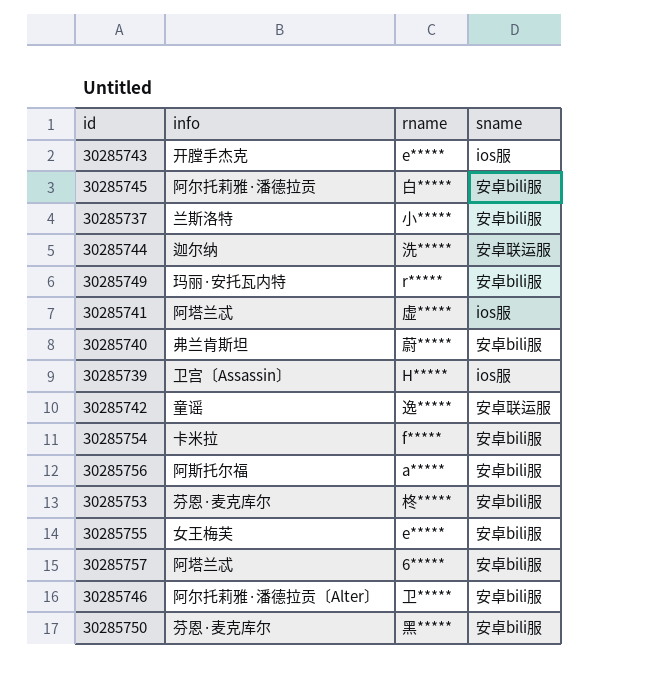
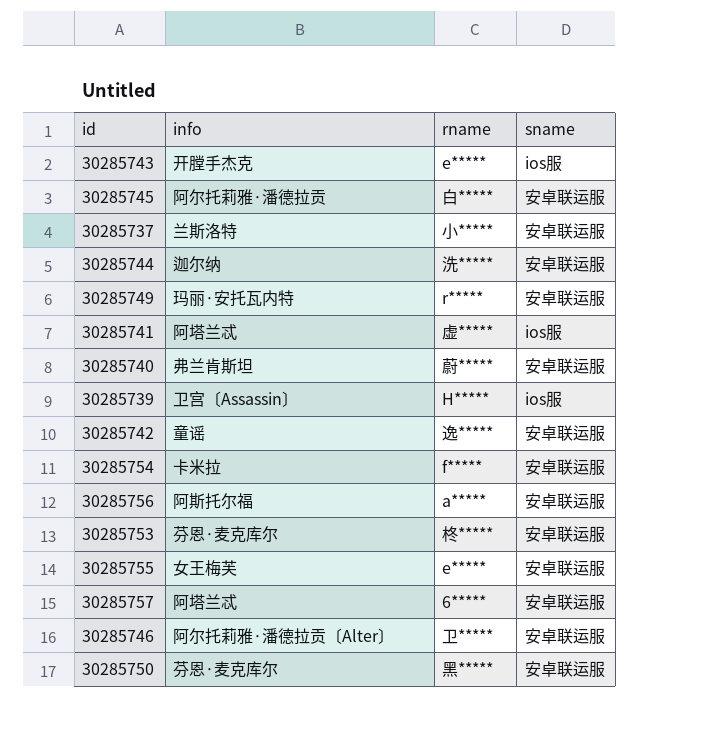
30285745 | sname: 安卓bili服 -> 安卓联运服
30285737 | sname: 安卓bili服 -> 安卓联运服
30285749 | sname: 安卓bili服 -> 安卓联运服
30285740 | sname: 安卓bili服 -> 安卓联运服
30285754 | sname: 安卓bili服 -> 安卓联运服
30285756 | sname: 安卓bili服 -> 安卓联运服
30285753 | sname: 安卓bili服 -> 安卓联运服
30285755 | sname: 安卓bili服 -> 安卓联运服
30285757 | sname: 安卓bili服 -> 安卓联运服
30285746 | sname: 安卓bili服 -> 安卓联运服
30285750 | sname: 安卓bili服 -> 安卓联运服

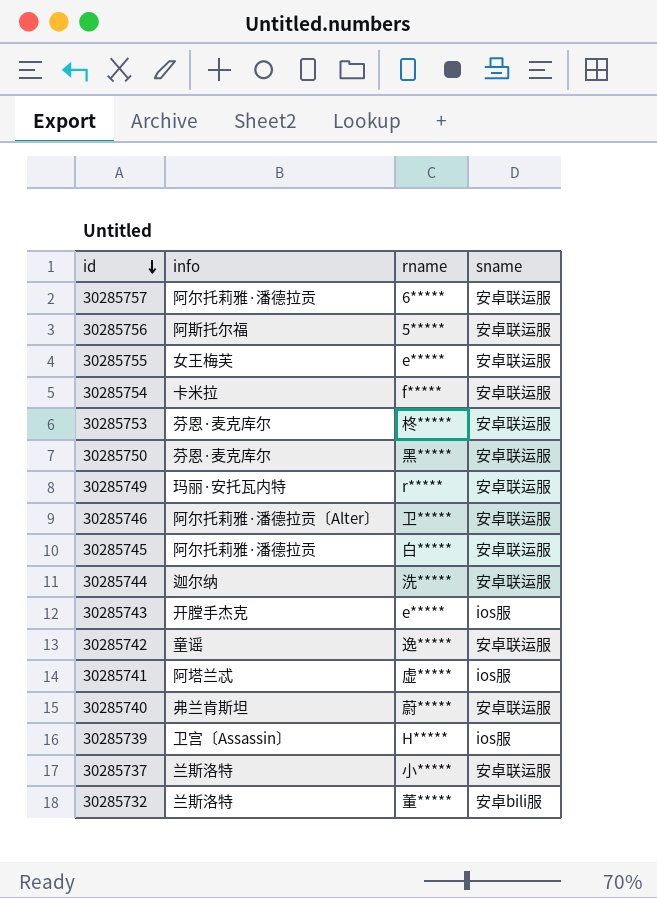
row order: none -> id descending
30285757 | info: 阿塔兰忒 -> 阿尔托莉雅·潘德拉贡
30285756 | rname: a***** -> 5*****
row 30285732: none -> 兰斯洛特 | 董***** | 安卓bili服

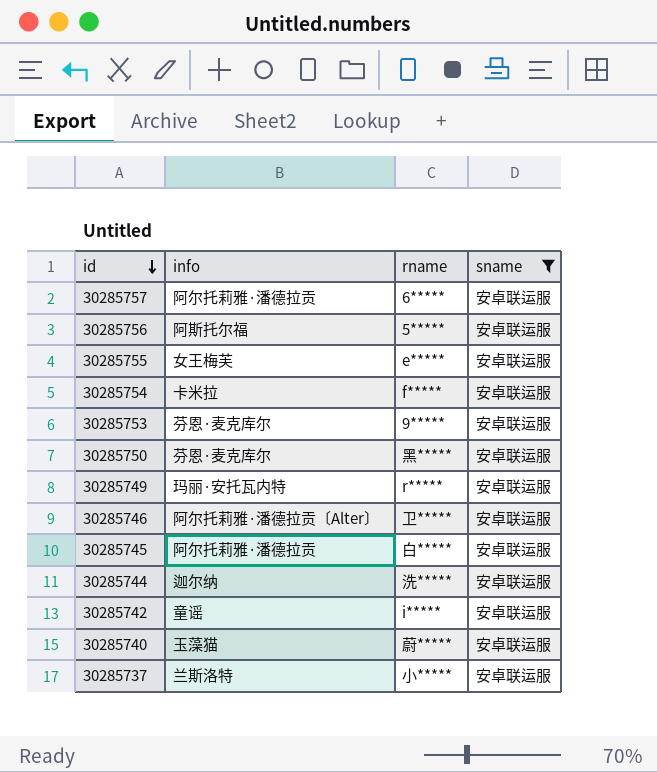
filter: none -> sname = 安卓联运服
30285753 | rname: 柊***** -> 9*****
30285742 | rname: 逸***** -> i*****
30285740 | info: 弗兰肯斯坦 -> 玉藻猫

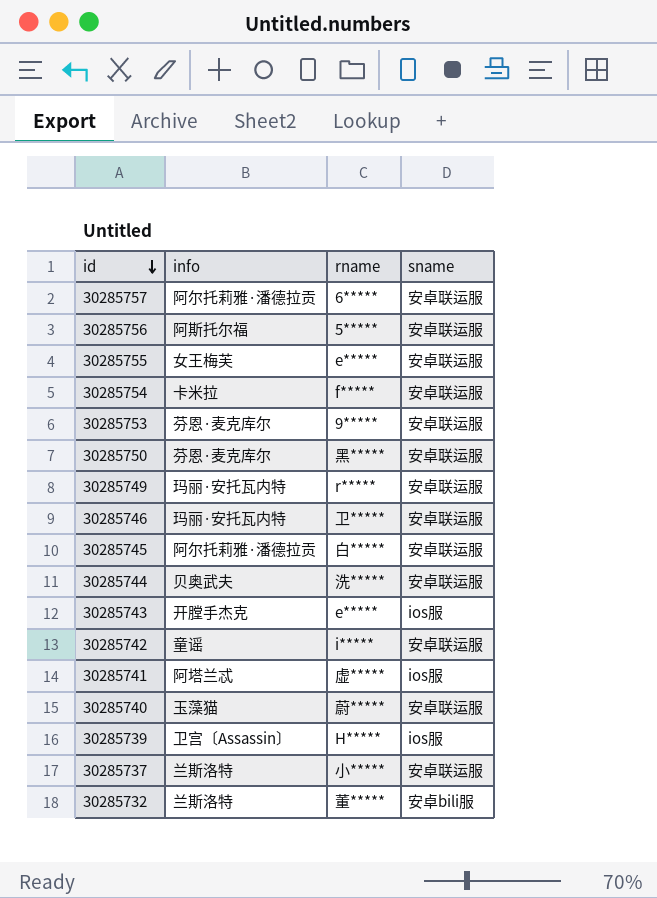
filter: sname = 安卓联运服 -> none
30285746 | info: 阿尔托莉雅·潘德拉贡〔Alter〕 -> 玛丽·安托瓦内特
30285744 | info: 迦尔纳 -> 贝奥武夫

